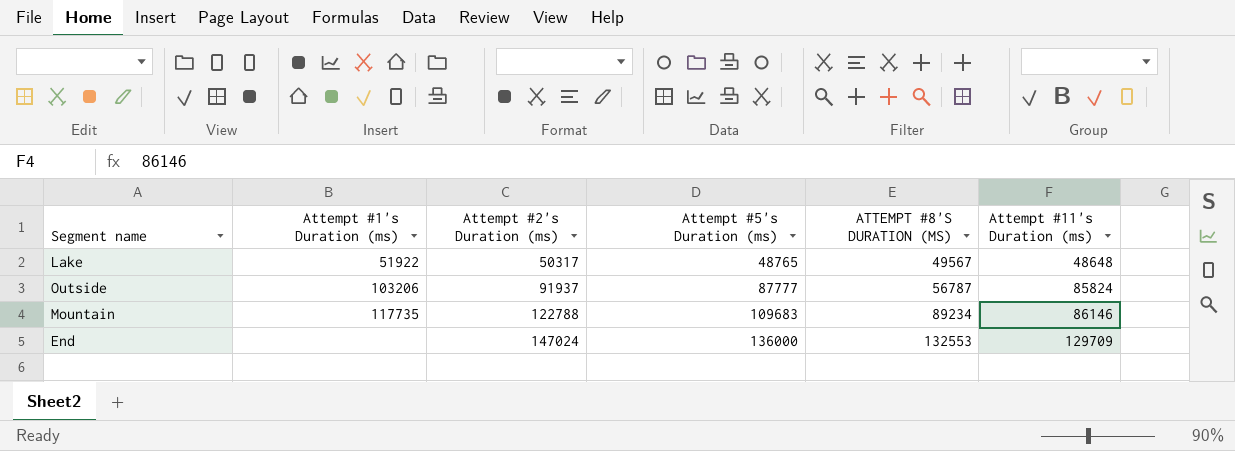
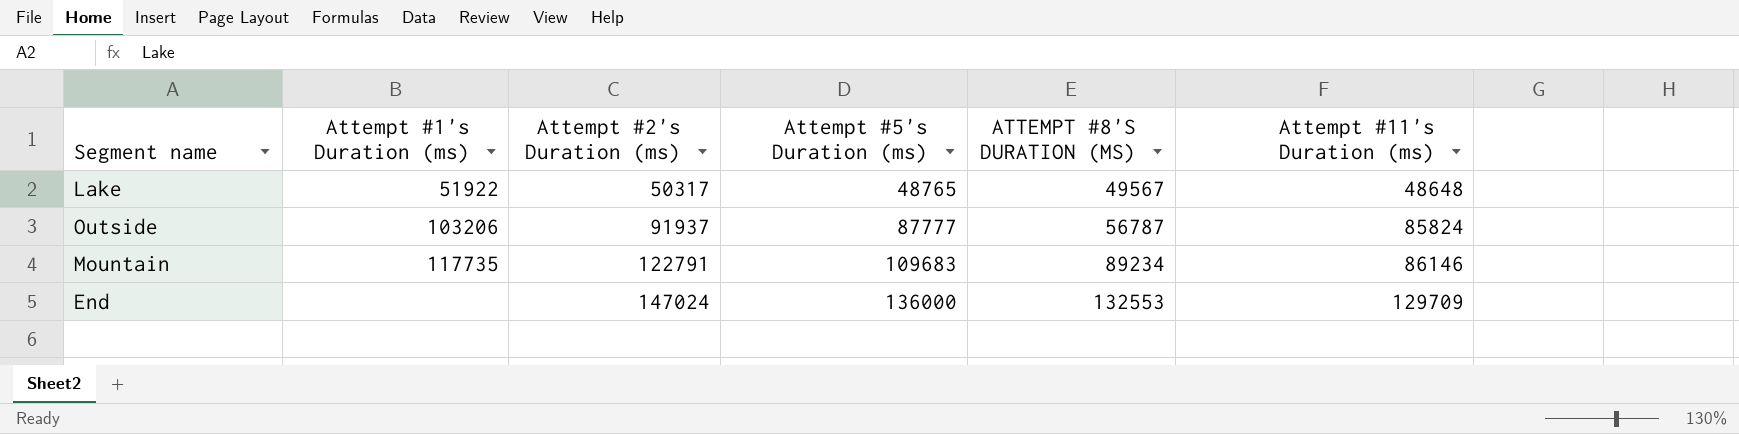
Mountain | Attempt #2's Duration (ms): 122788 -> 122791

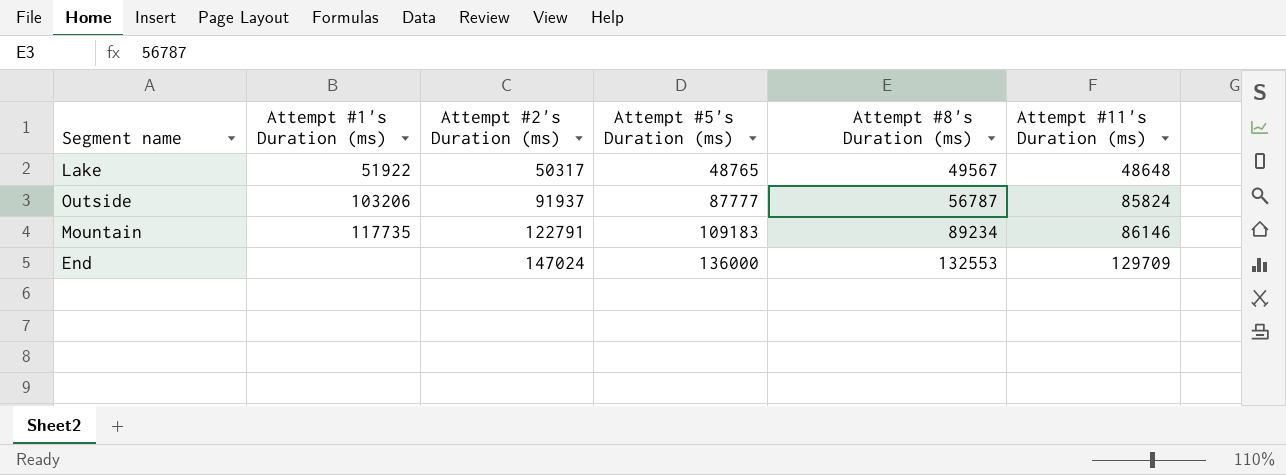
column name: ATTEMPT #8'S DURATION (MS) -> Attempt #8's Duration (ms)
Mountain | Attempt #5's Duration (ms): 109683 -> 109183

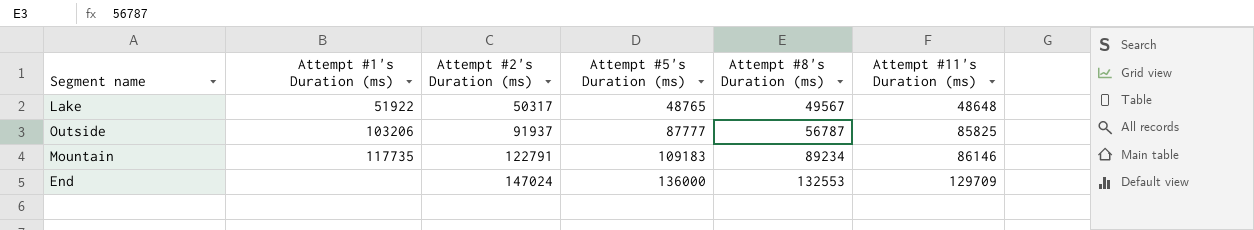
Outside | Attempt #11's Duration (ms): 85824 -> 85825

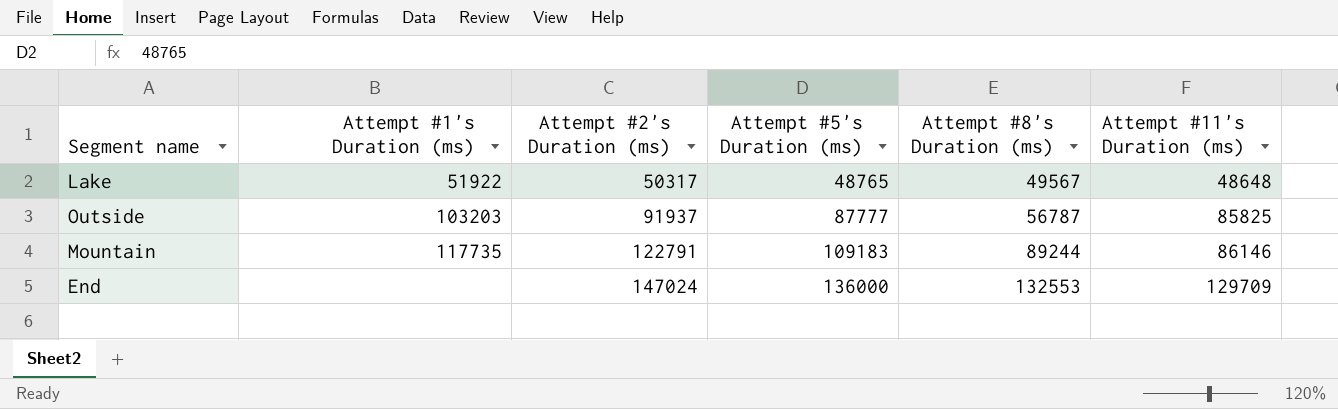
Outside | Attempt #1's Duration (ms): 103206 -> 103203
Mountain | Attempt #8's Duration (ms): 89234 -> 89244

